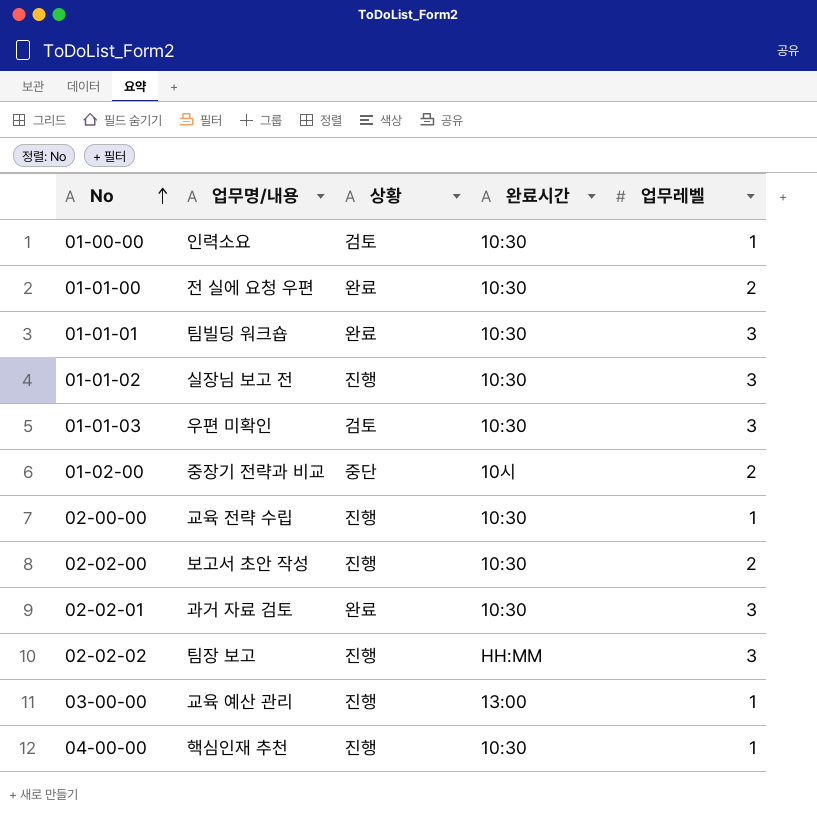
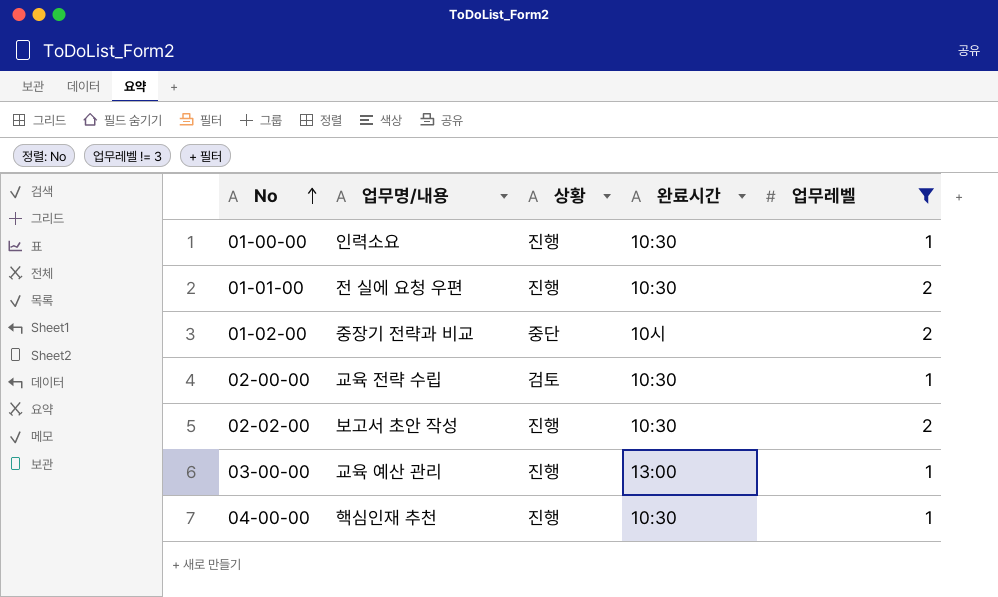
filter: none -> 업무레벨 != 3
01-00-00 | 상황: 검토 -> 진행
01-01-00 | 상황: 완료 -> 진행
02-00-00 | 상황: 진행 -> 검토

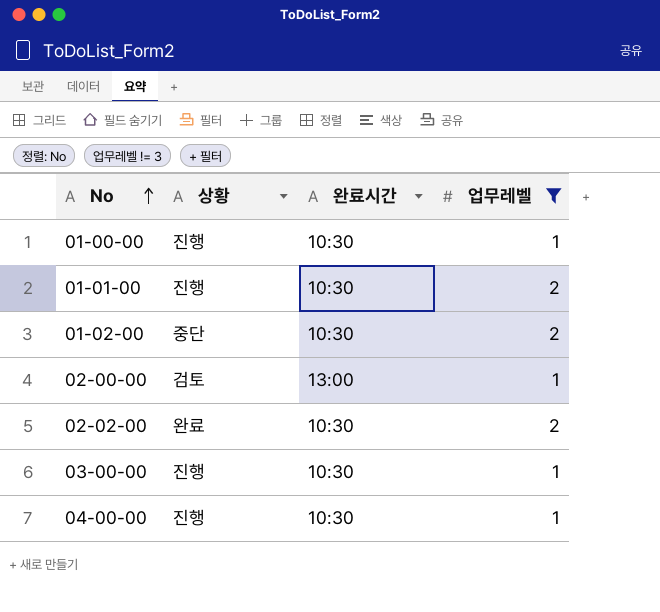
column 업무명/내용 | position: 2 -> none
01-02-00 | 완료시간: 10시 -> 10:30
02-00-00 | 완료시간: 10:30 -> 13:00
02-02-00 | 상황: 진행 -> 완료
03-00-00 | 완료시간: 13:00 -> 10:30

